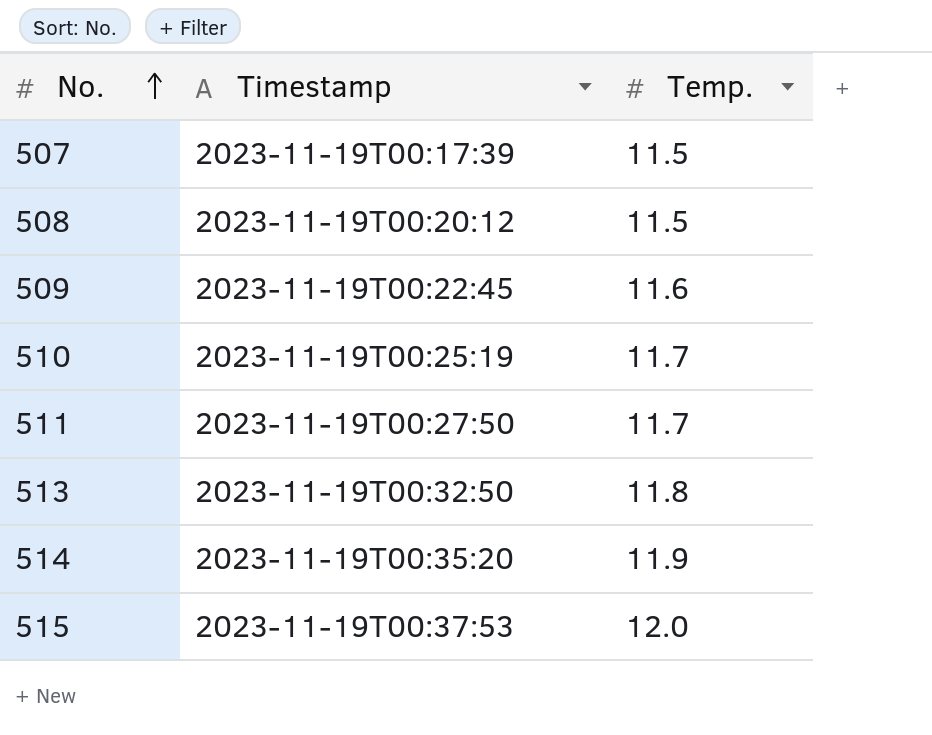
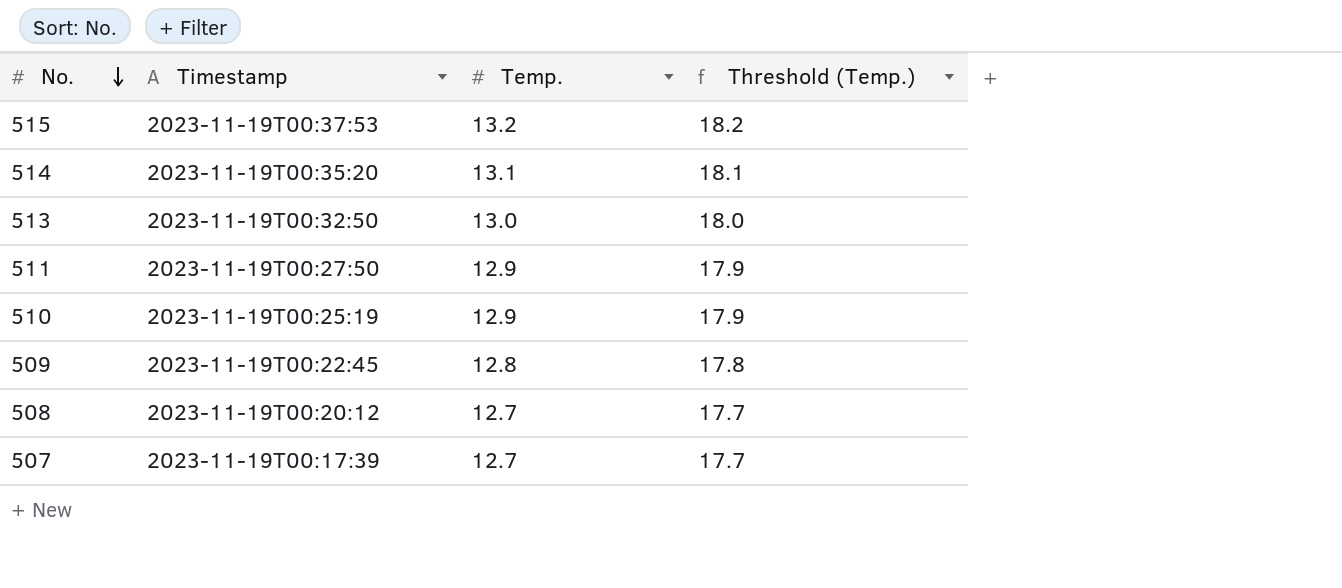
row order: No. ascending -> No. descending
column Threshold (Temp.) | formula: none -> [Temp.] + 5
515 | Temp.: 12.0 -> 13.2
514 | Temp.: 11.9 -> 13.1
513 | Temp.: 11.8 -> 13.0
511 | Temp.: 11.7 -> 12.9
510 | Temp.: 11.7 -> 12.9
509 | Temp.: 11.6 -> 12.8
508 | Temp.: 11.5 -> 12.7
507 | Temp.: 11.5 -> 12.7

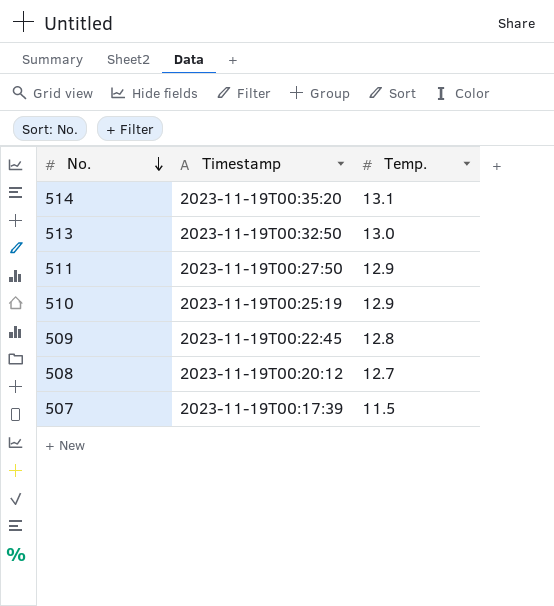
column Threshold (Temp.) | formula: [Temp.] + 5 -> none
row 515: 2023-11-19T00:37:53 | 13.2 | 18.2 -> none
507 | Temp.: 12.7 -> 11.5

